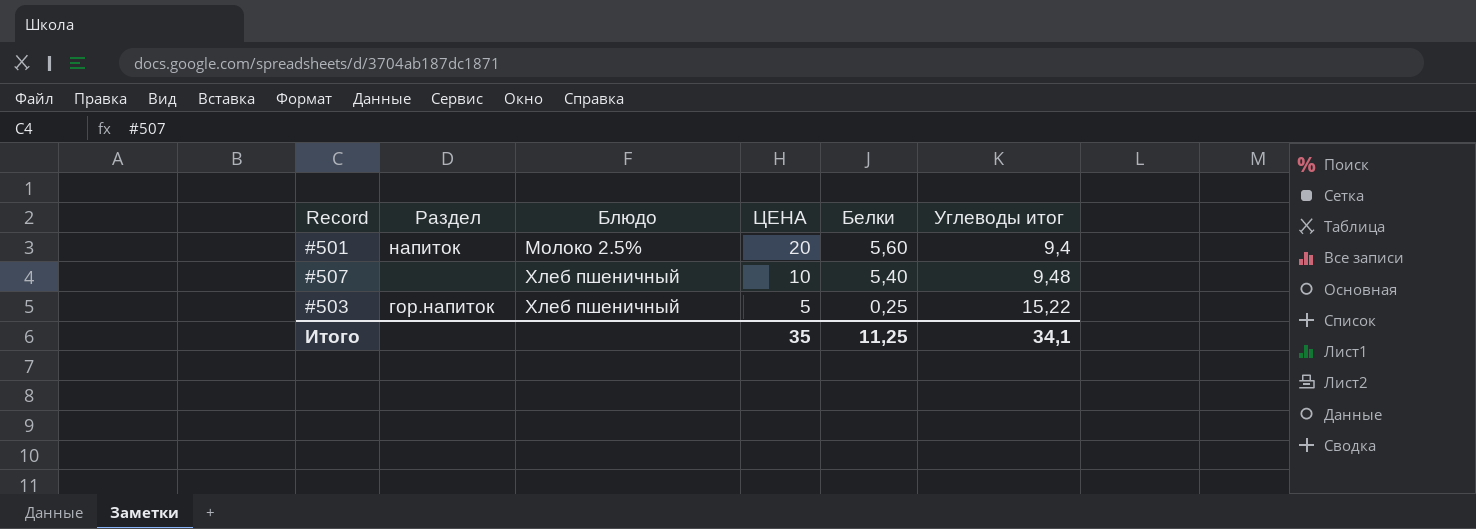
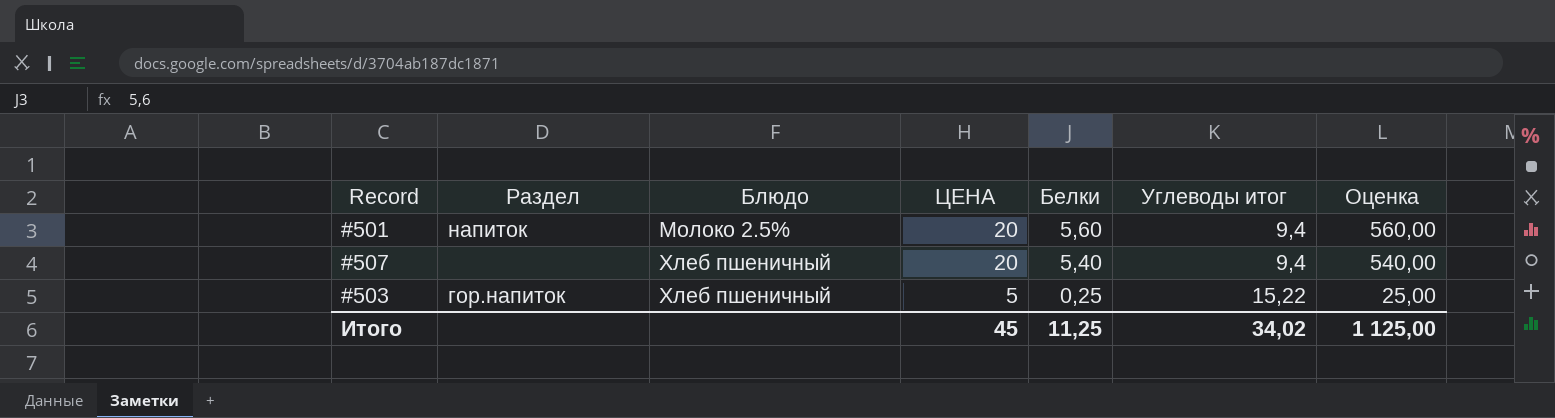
column Оценка | formula: none -> [Белки] * 100
#507 | ЦЕНА: 10 -> 20
#507 | Углеводы итог: 9,48 -> 9,4
Итого | ЦЕНА: 35 -> 45
Итого | Углеводы итог: 34,1 -> 34,02

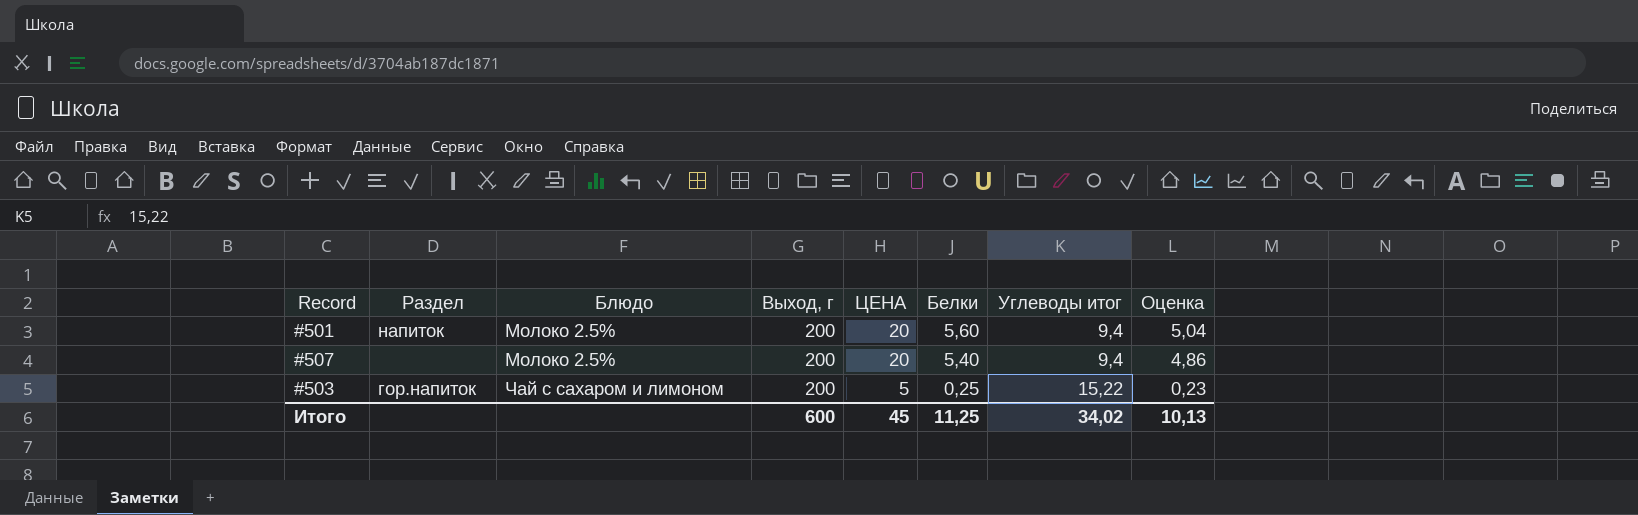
column Выход, г | position: none -> 4
column Оценка | formula: [Белки] * 100 -> [Белки] * 0,9
#507 | Блюдо: Хлеб пшеничный -> Молоко 2.5%
#503 | Блюдо: Хлеб пшеничный -> Чай с сахаром и лимоном
Итого | Оценка: 1 125,00 -> 10,13

